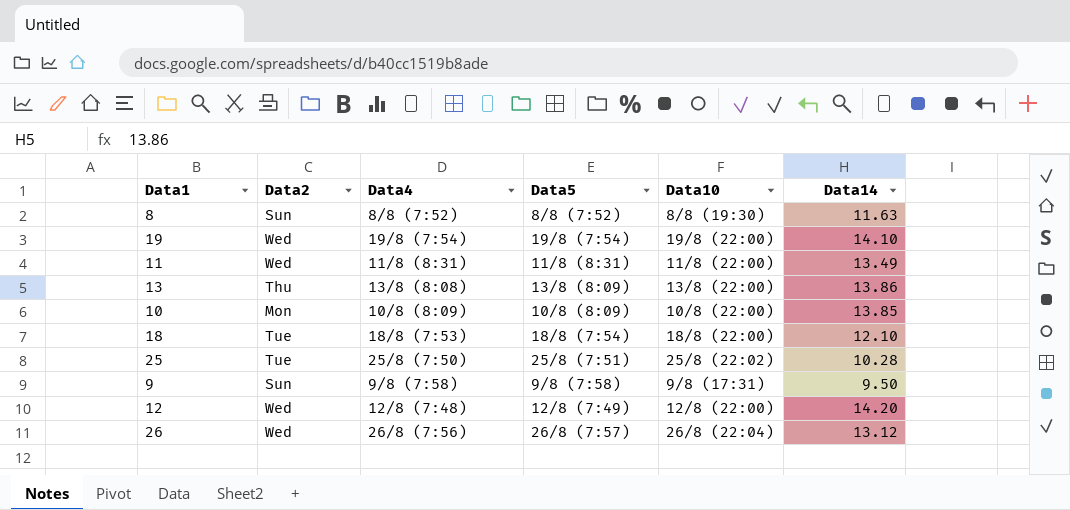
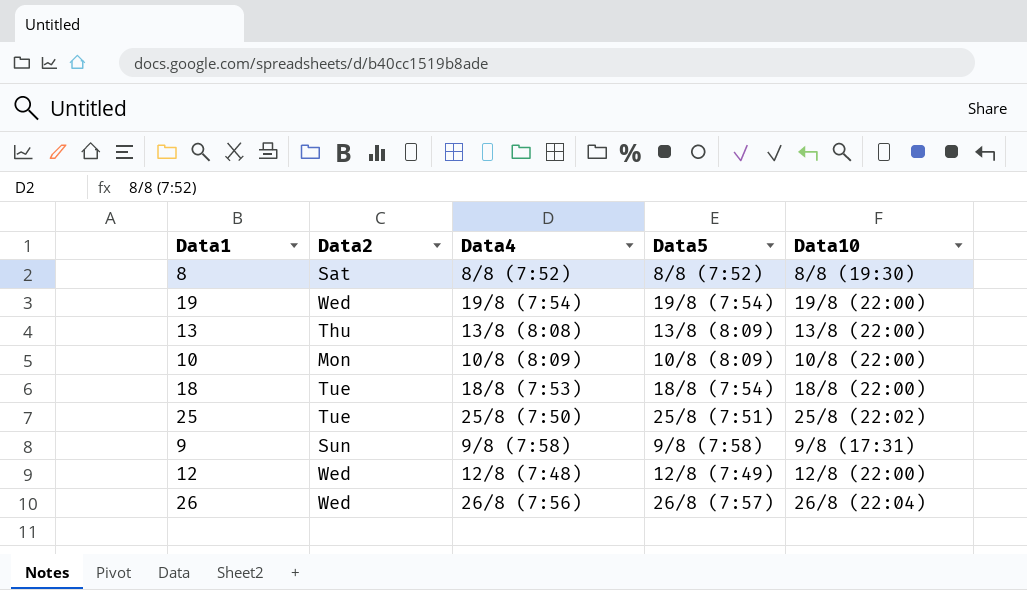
column Data14 | position: 6 -> none
row 11: Wed | 11/8 (8:31) | 11/8 (8:31) | 11/8 (22:00) | 13.49 -> none
8 | Data2: Sun -> Sat

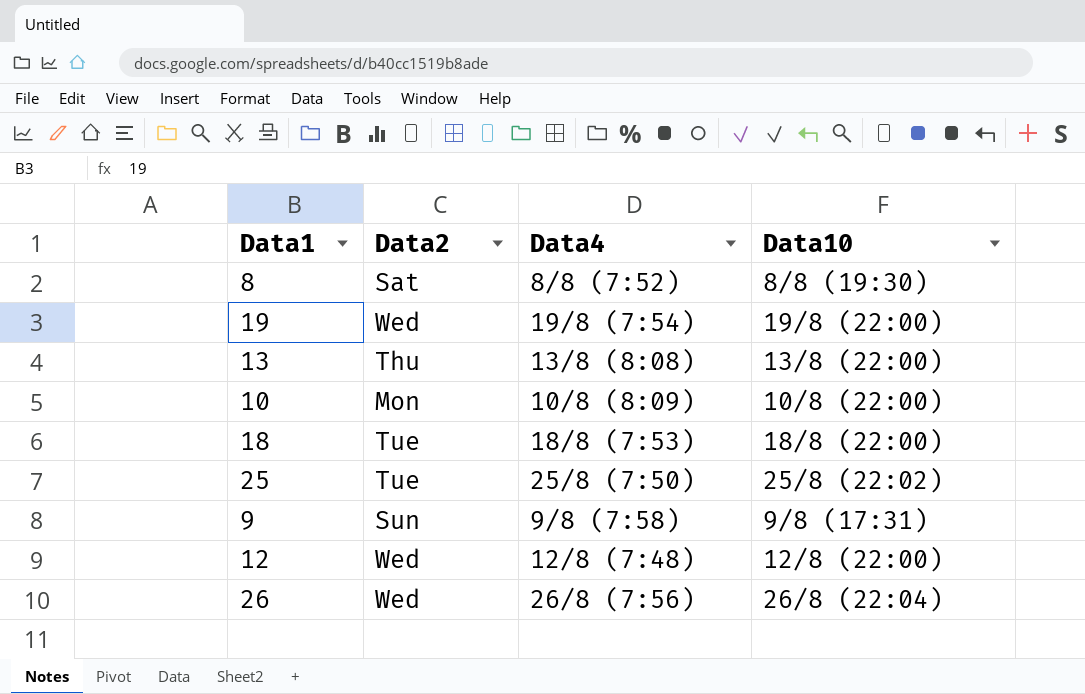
column Data5 | position: 4 -> none

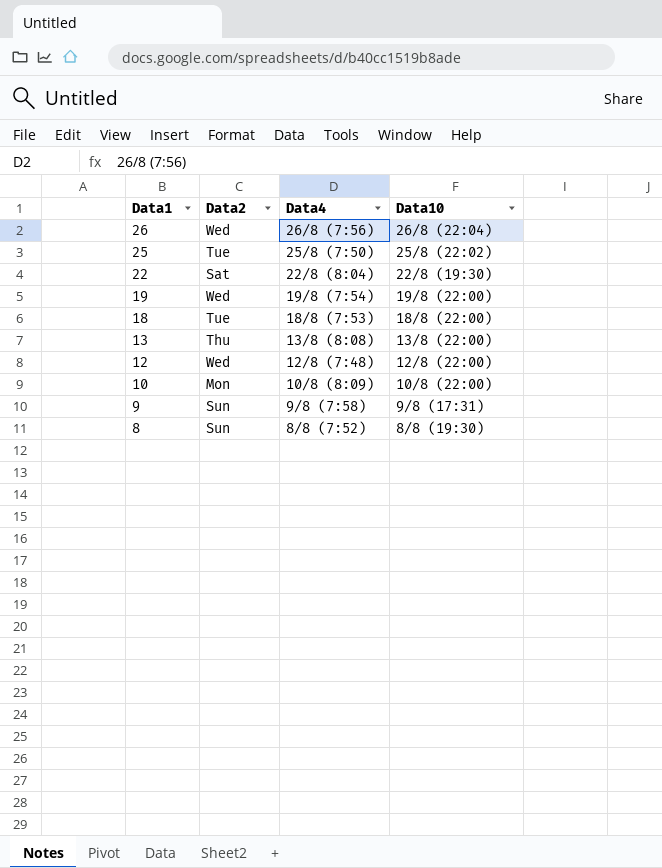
row order: none -> Data1 descending
row 22: none -> Sat | 22/8 (8:04) | 22/8 (19:30)
8 | Data2: Sat -> Sun

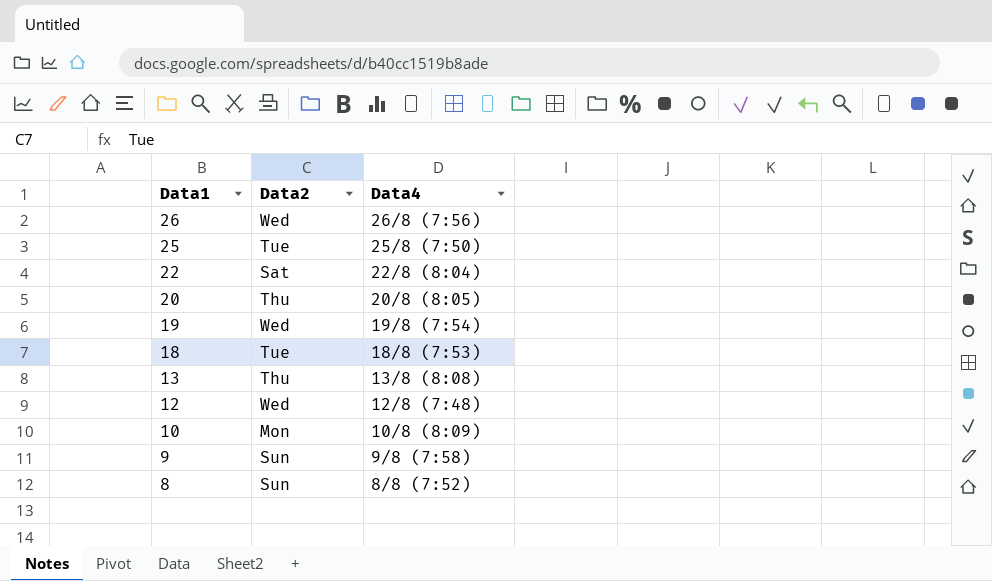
column Data10 | position: 4 -> none
row 20: none -> Thu | 20/8 (8:05)

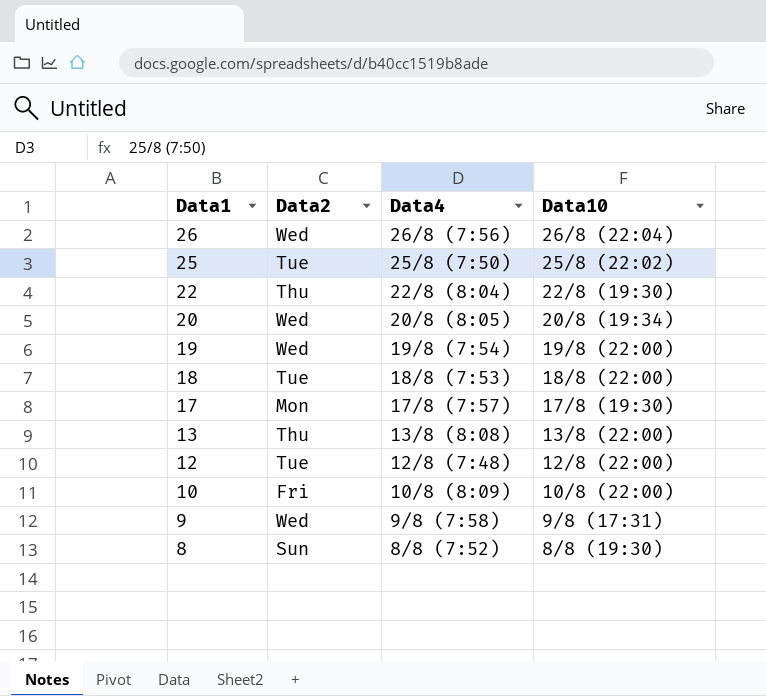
column Data10 | position: none -> 4
22 | Data2: Sat -> Thu
20 | Data2: Thu -> Wed
row 17: none -> Mon | 17/8 (7:57) | 17/8 (19:30)
12 | Data2: Wed -> Tue
10 | Data2: Mon -> Fri
9 | Data2: Sun -> Wed

